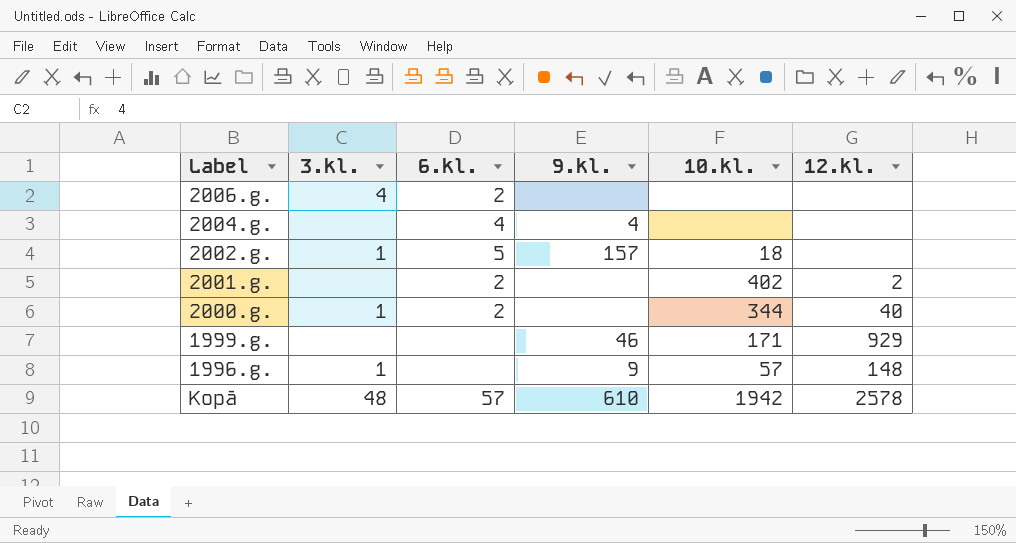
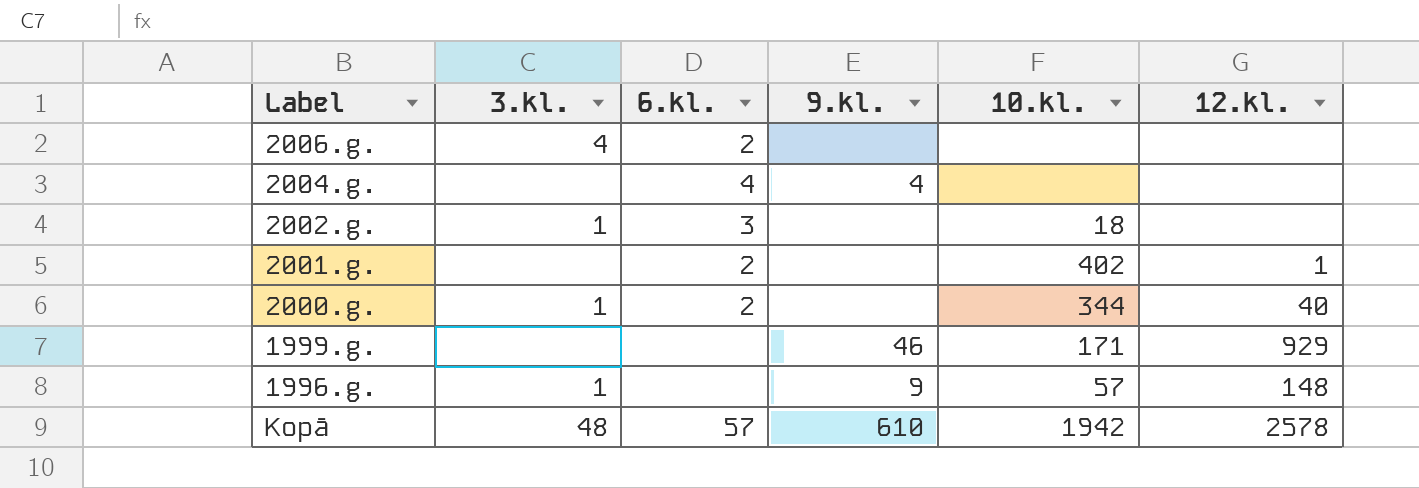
2002.g. | 6.kl.: 5 -> 3
2002.g. | 9.kl.: 157 -> none
2001.g. | 12.kl.: 2 -> 1

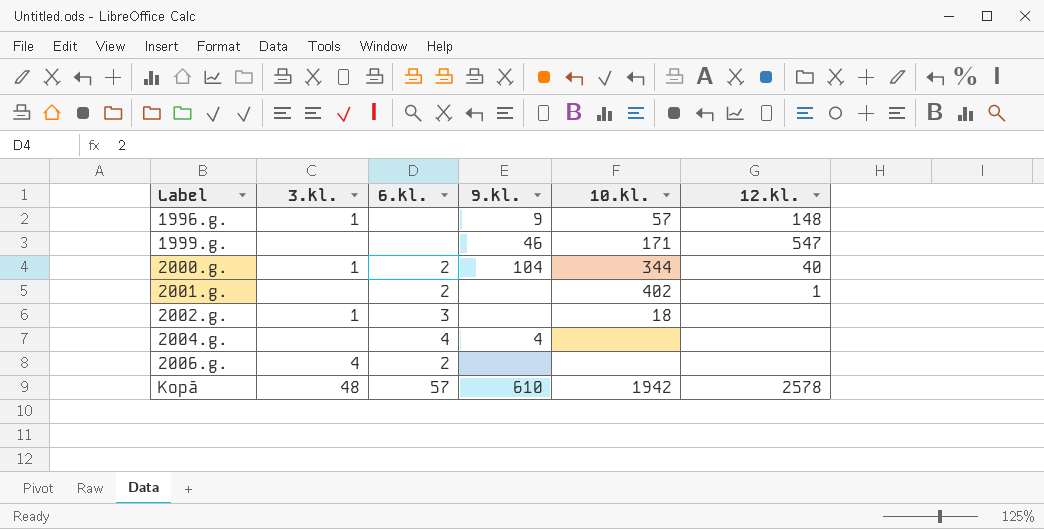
row order: none -> Label ascending
1999.g. | 12.kl.: 929 -> 547
2000.g. | 9.kl.: none -> 104

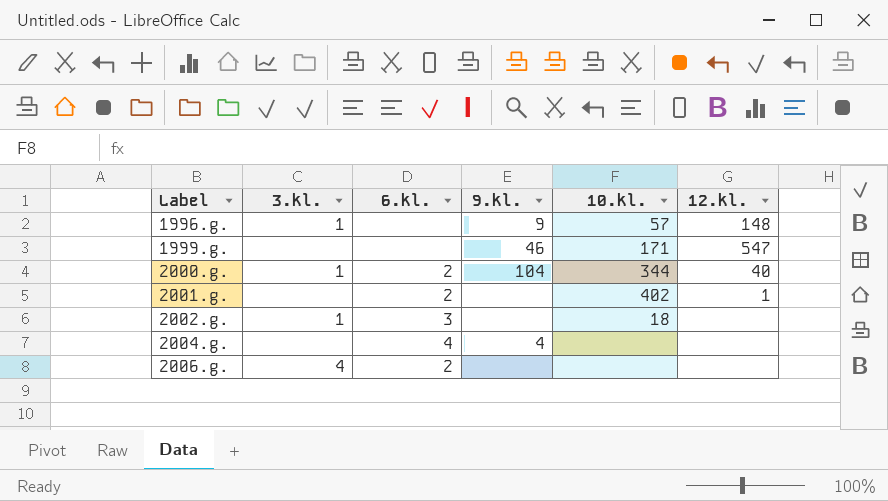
row Kopā: 48 | 57 | 610 | 1942 | 2578 -> none

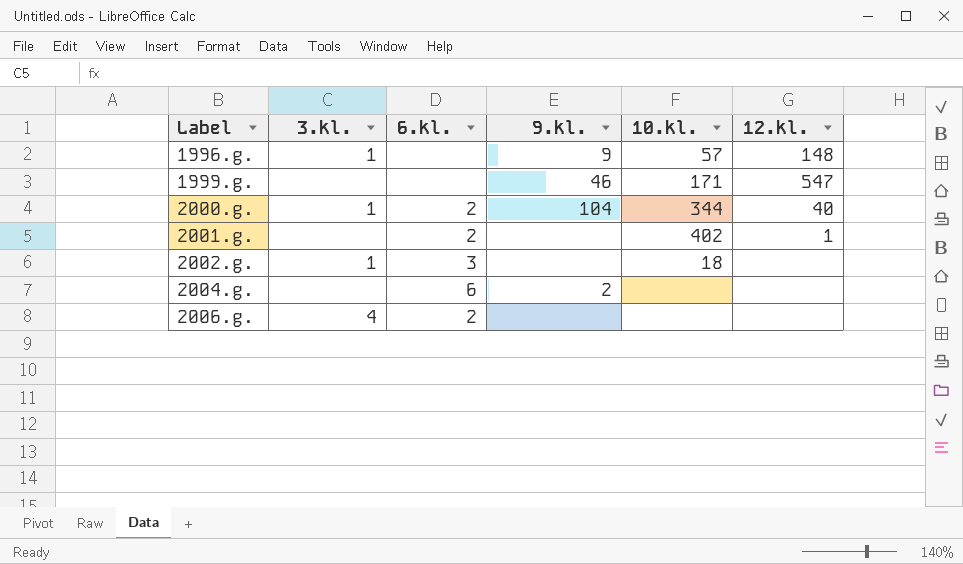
2004.g. | 6.kl.: 4 -> 6
2004.g. | 9.kl.: 4 -> 2

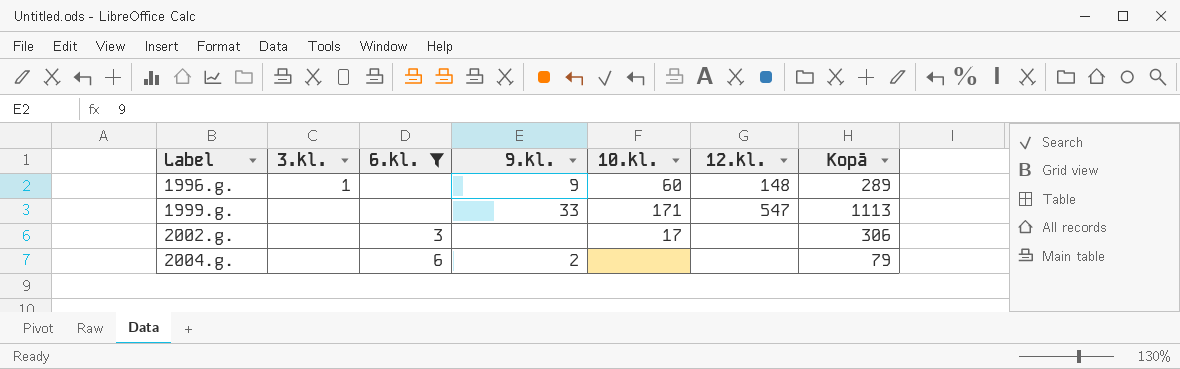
filter: none -> 6.kl. != 2
column Kopā | position: none -> 7
1996.g. | 10.kl.: 57 -> 60
1999.g. | 9.kl.: 46 -> 33
2002.g. | 3.kl.: 1 -> none
2002.g. | 10.kl.: 18 -> 17

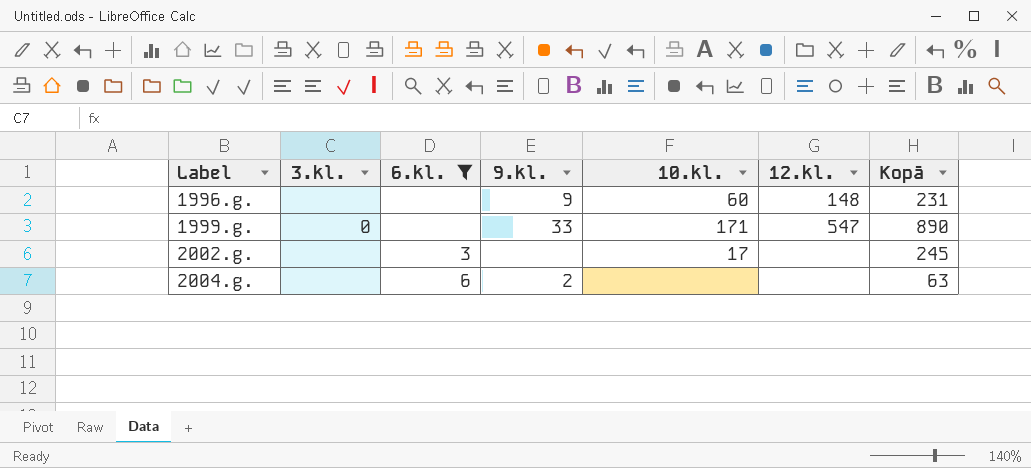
1996.g. | 3.kl.: 1 -> none
1996.g. | Kopā: 289 -> 231
1999.g. | 3.kl.: none -> 0
1999.g. | Kopā: 1113 -> 890
2002.g. | Kopā: 306 -> 245
2004.g. | Kopā: 79 -> 63

